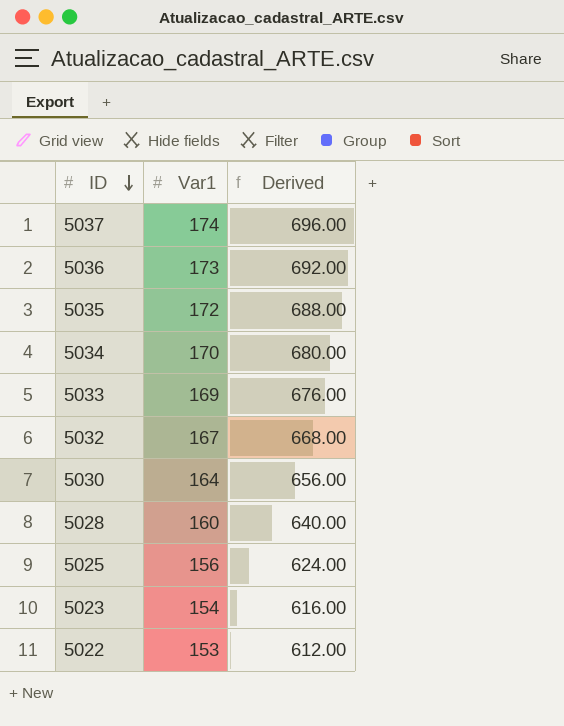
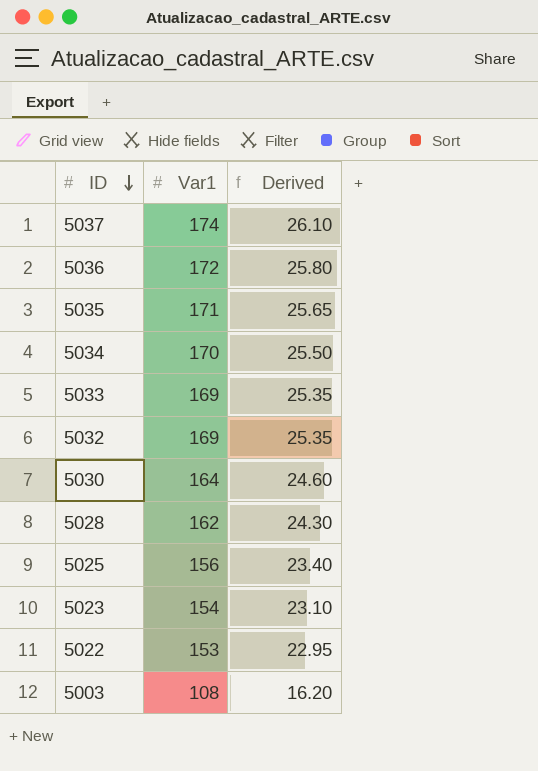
column Derived | formula: [Var1] * 4 -> [Var1] * 0.15
5036 | Var1: 173 -> 172
5035 | Var1: 172 -> 171
5032 | Var1: 167 -> 169
5028 | Var1: 160 -> 162
row 5003: none -> 108 | 16.20

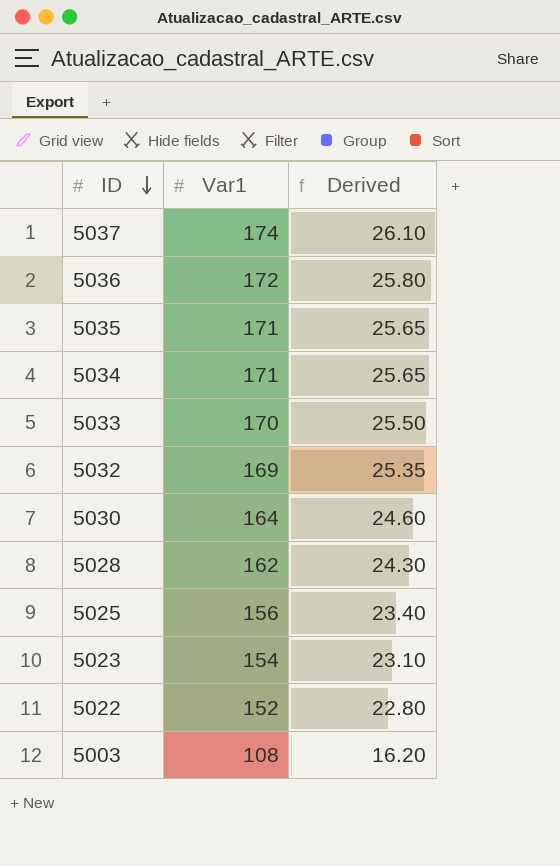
5034 | Var1: 170 -> 171
5034 | Derived: 25.50 -> 25.65
5033 | Var1: 169 -> 170
5033 | Derived: 25.35 -> 25.50
5022 | Var1: 153 -> 152
5022 | Derived: 22.95 -> 22.80

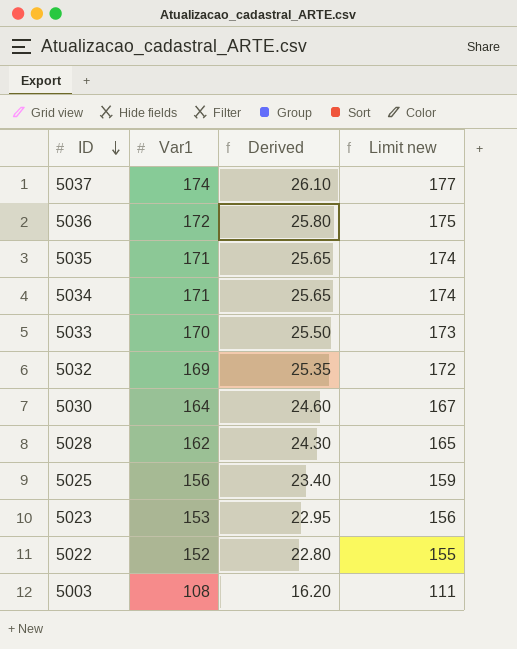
column Limit new | formula: none -> [Var1] + 3
5023 | Var1: 154 -> 153
5023 | Derived: 23.10 -> 22.95

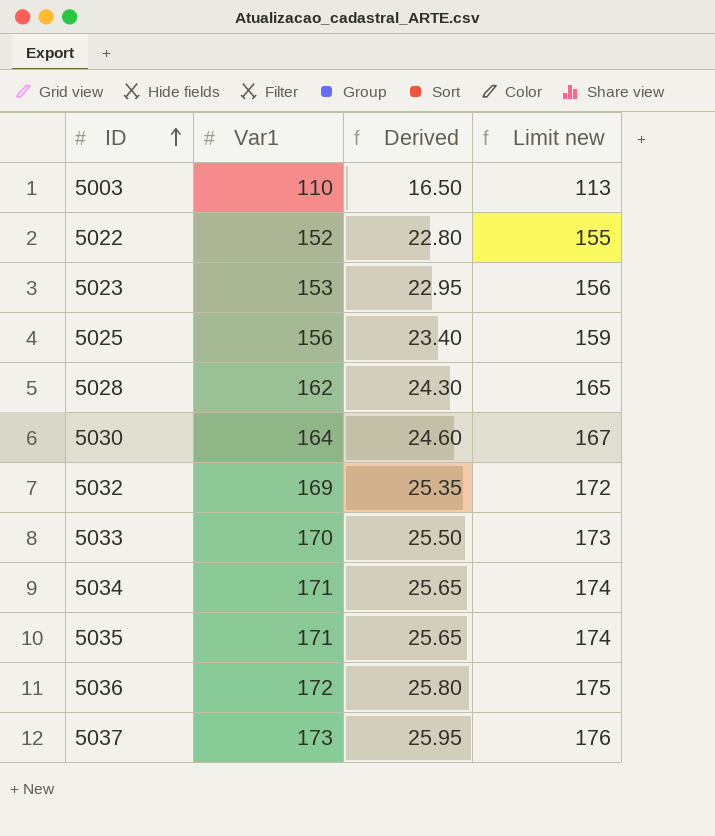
row order: ID descending -> ID ascending
5003 | Var1: 108 -> 110
5003 | Derived: 16.20 -> 16.50
5003 | Limit new: 111 -> 113
5037 | Var1: 174 -> 173
5037 | Derived: 26.10 -> 25.95
5037 | Limit new: 177 -> 176

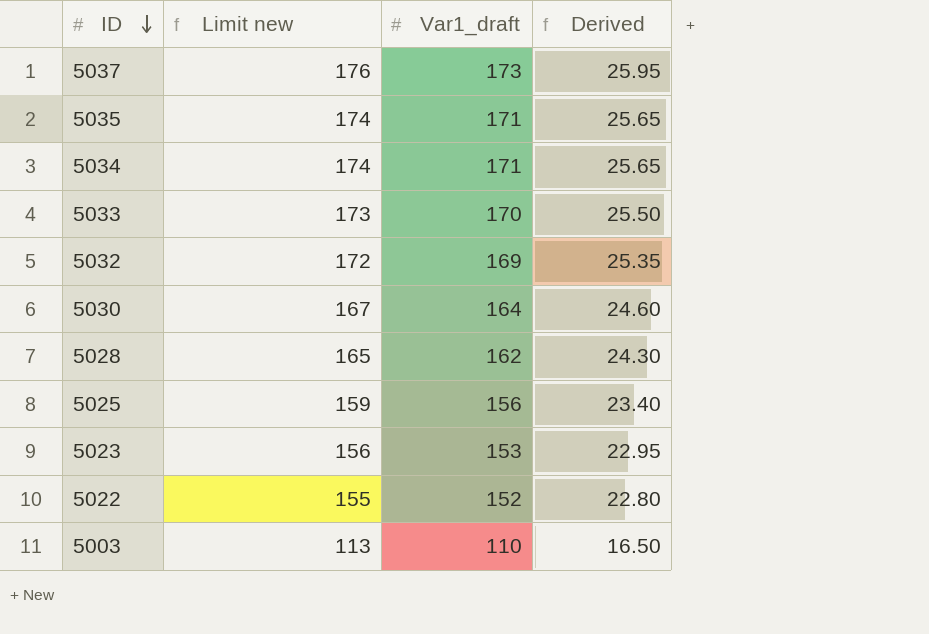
row order: ID ascending -> ID descending
column Limit new | position: 4 -> 2
column name: Var1 -> Var1_draft
row 5036: 172 | 25.80 | 175 -> none

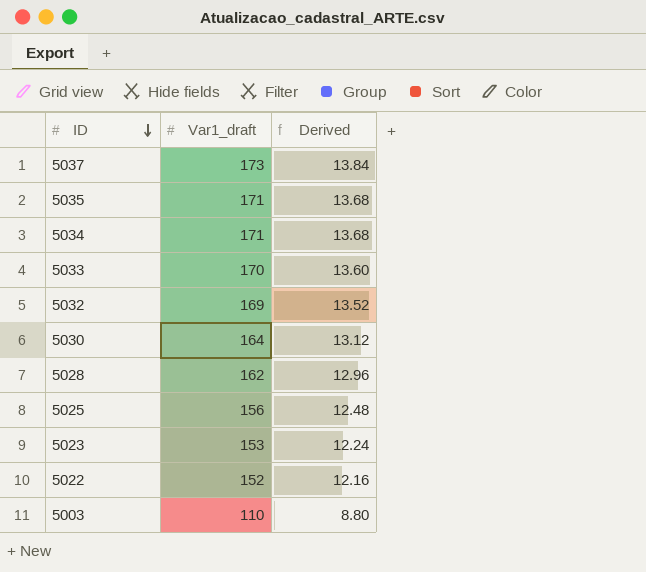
column Limit new | formula: [Var1_draft] + 3 -> none
column Derived | formula: [Var1_draft] * 0.15 -> [Var1_draft] * 0.08

